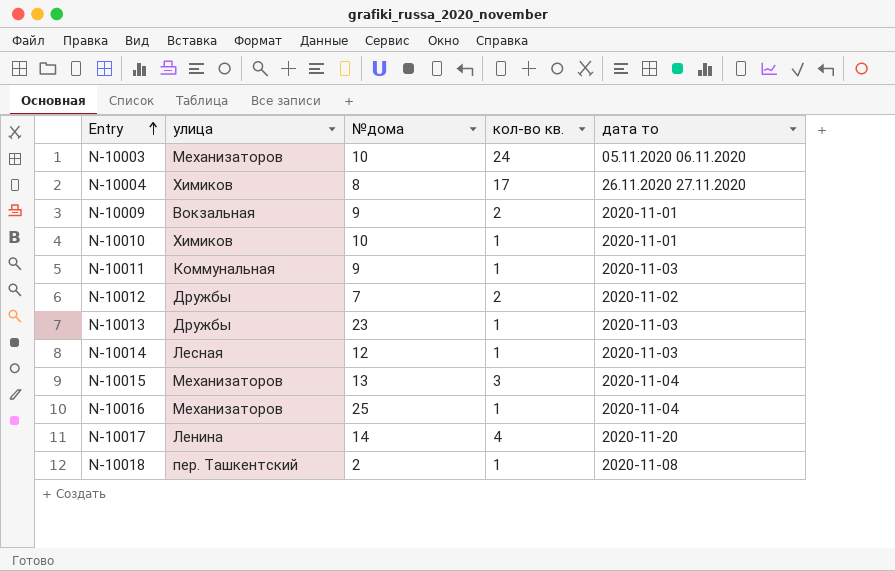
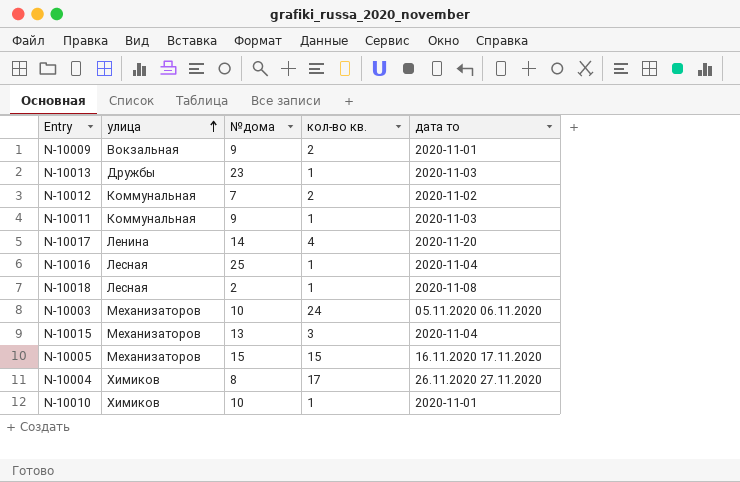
row order: Entry ascending -> улица ascending
row N-10014: Лесная | 12 | 1 | 2020-11-03 -> none
N-10012 | улица: Дружбы -> Коммунальная
N-10016 | улица: Механизаторов -> Лесная
N-10018 | улица: пер. Ташкентский -> Лесная
row N-10005: none -> Механизаторов | 15 | 15 | 16.11.2020 17.11.2020

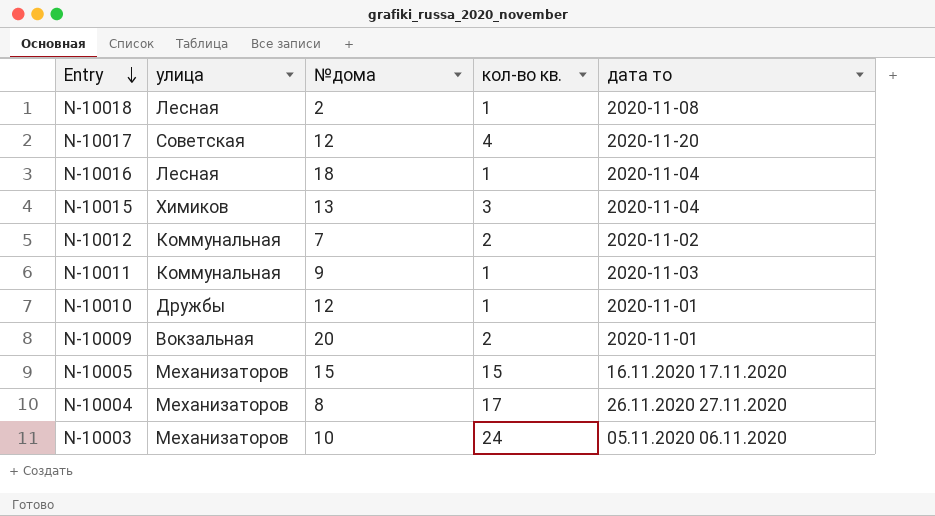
row order: улица ascending -> Entry descending
row N-10013: Дружбы | 23 | 1 | 2020-11-03 -> none
N-10017 | улица: Ленина -> Советская
N-10017 | №дома: 14 -> 12
N-10016 | №дома: 25 -> 18
N-10015 | улица: Механизаторов -> Химиков
N-10010 | улица: Химиков -> Дружбы
N-10010 | №дома: 10 -> 12
N-10009 | №дома: 9 -> 20
N-10004 | улица: Химиков -> Механизаторов

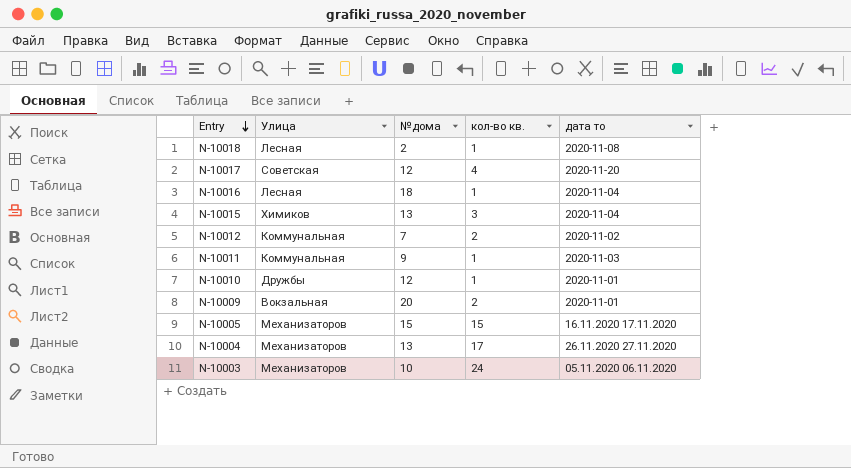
column name: улица -> Улица
N-10004 | №дома: 8 -> 13

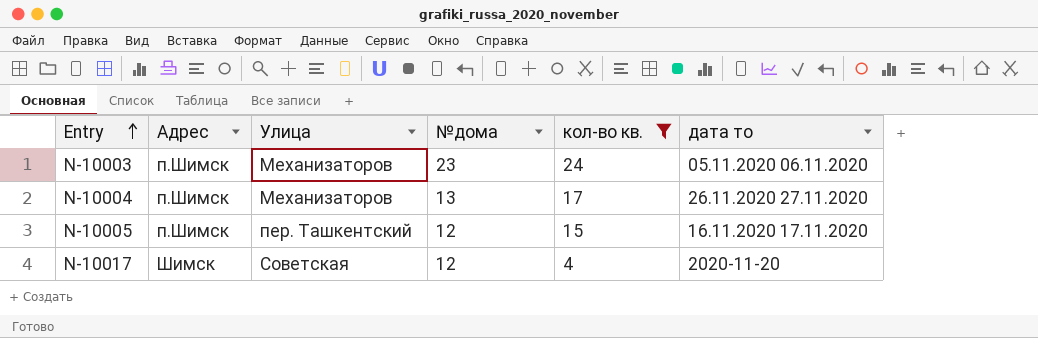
filter: none -> кол-во кв. >= 4
row order: Entry descending -> Entry ascending
column Адрес | position: none -> 2
N-10003 | №дома: 10 -> 23
N-10005 | Улица: Механизаторов -> пер. Ташкентский
N-10005 | №дома: 15 -> 12

